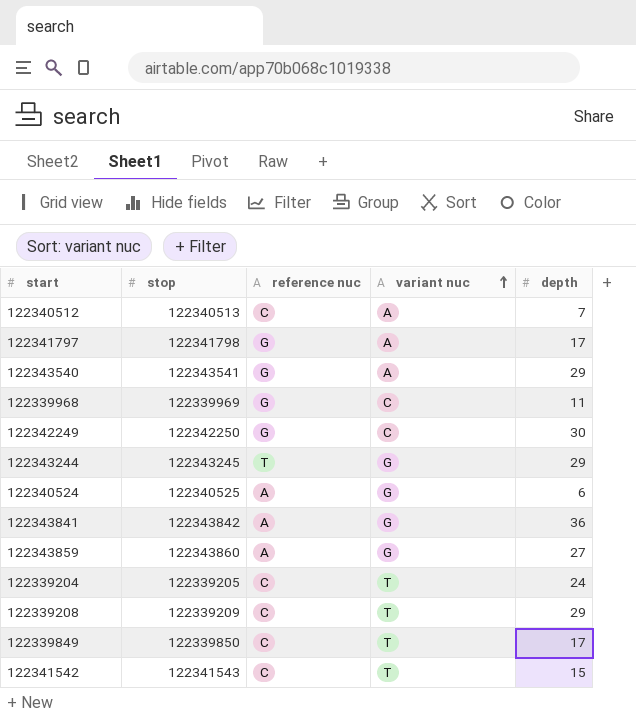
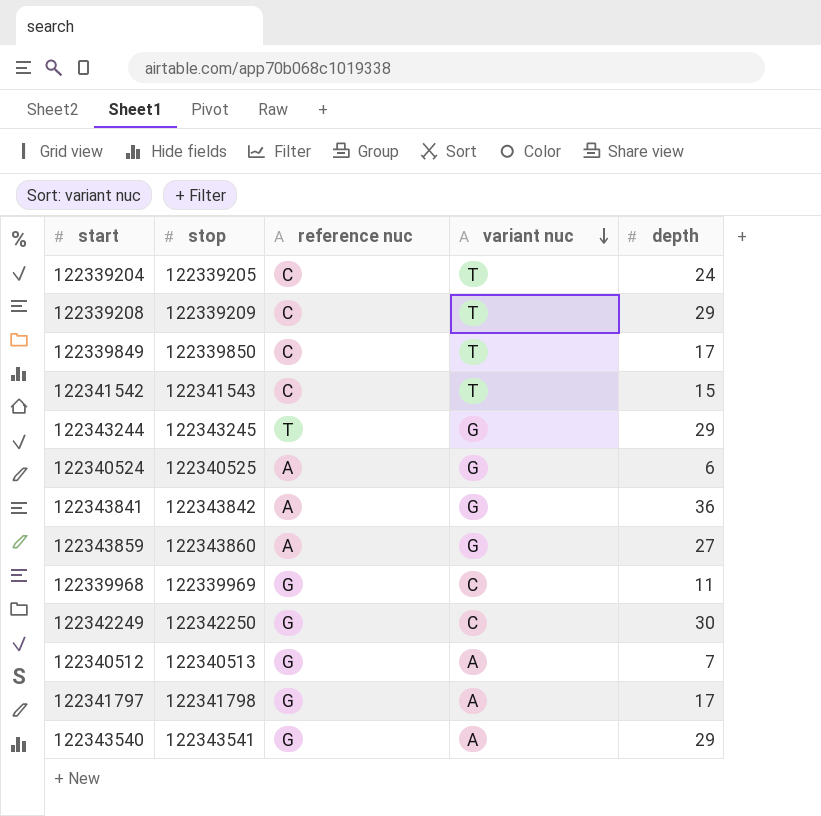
row order: variant nuc ascending -> variant nuc descending
122340512 | reference nuc: C -> G

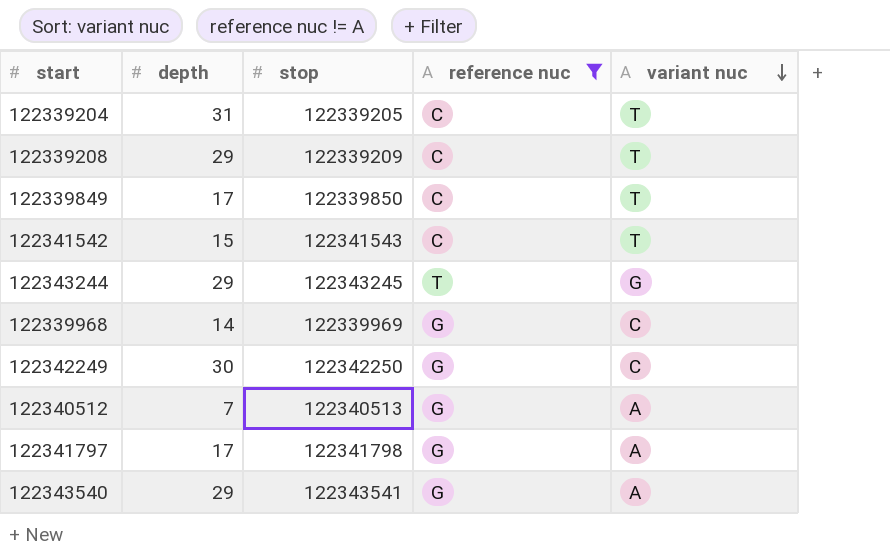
filter: none -> reference nuc != A
column depth | position: 5 -> 2
122339204 | depth: 24 -> 31
122339968 | depth: 11 -> 14

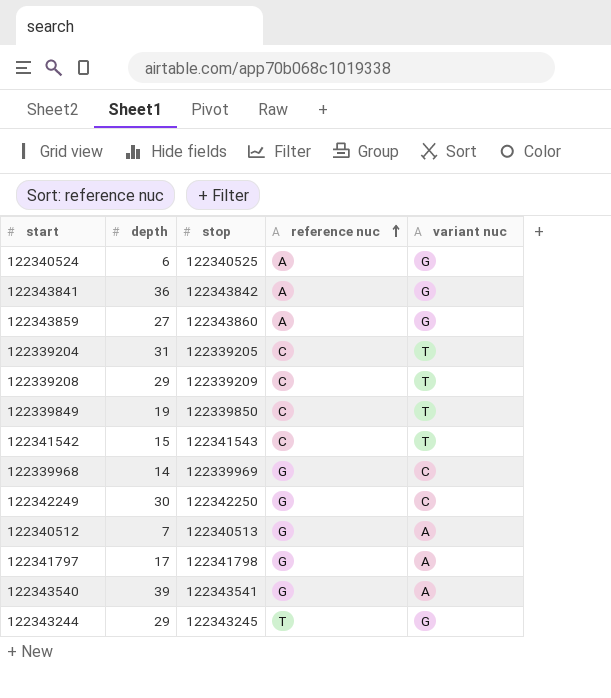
filter: reference nuc != A -> none
row order: variant nuc descending -> reference nuc ascending
122339849 | depth: 17 -> 19
122343540 | depth: 29 -> 39

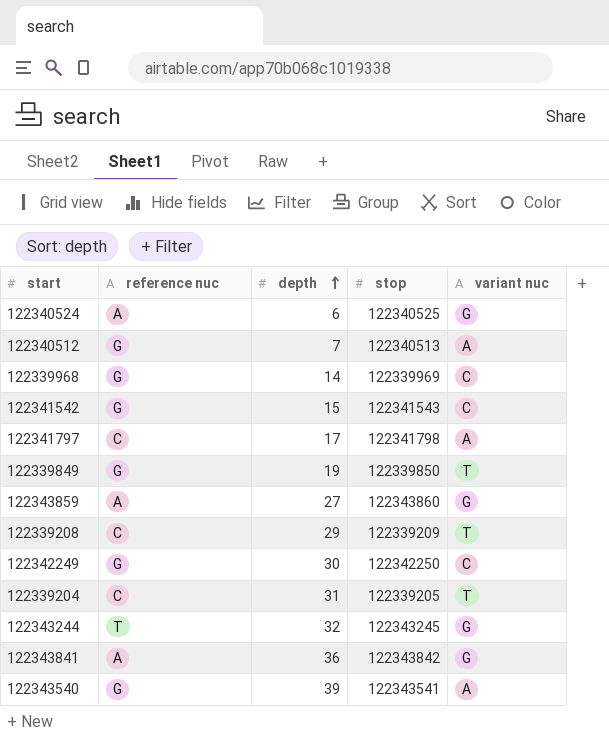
row order: reference nuc ascending -> depth ascending
column reference nuc | position: 4 -> 2
122341542 | reference nuc: C -> G
122341542 | variant nuc: T -> C
122341797 | reference nuc: G -> C
122339849 | reference nuc: C -> G
122343244 | depth: 29 -> 32

